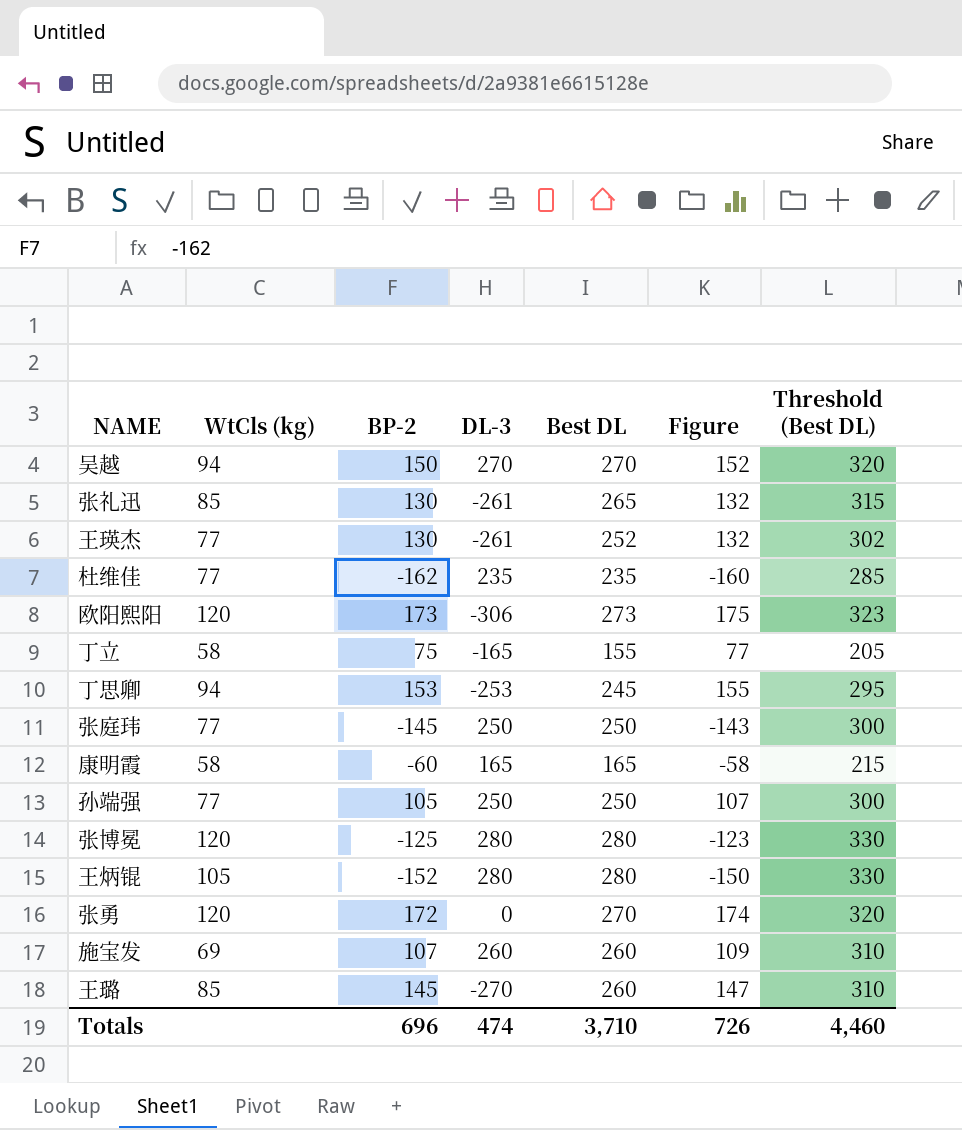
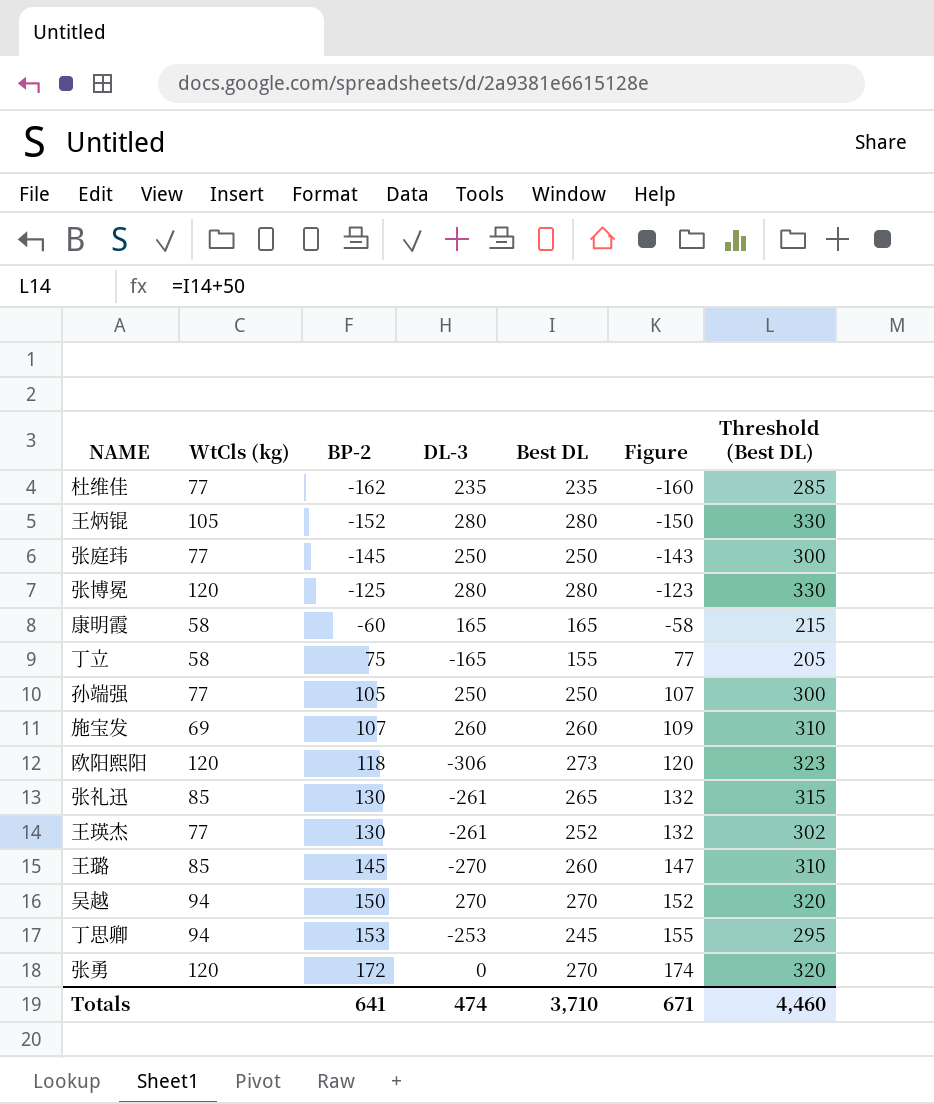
row order: none -> BP-2 ascending
欧阳熙阳 | BP-2: 173 -> 118
欧阳熙阳 | Figure: 175 -> 120
Totals | BP-2: 696 -> 641
Totals | Figure: 726 -> 671

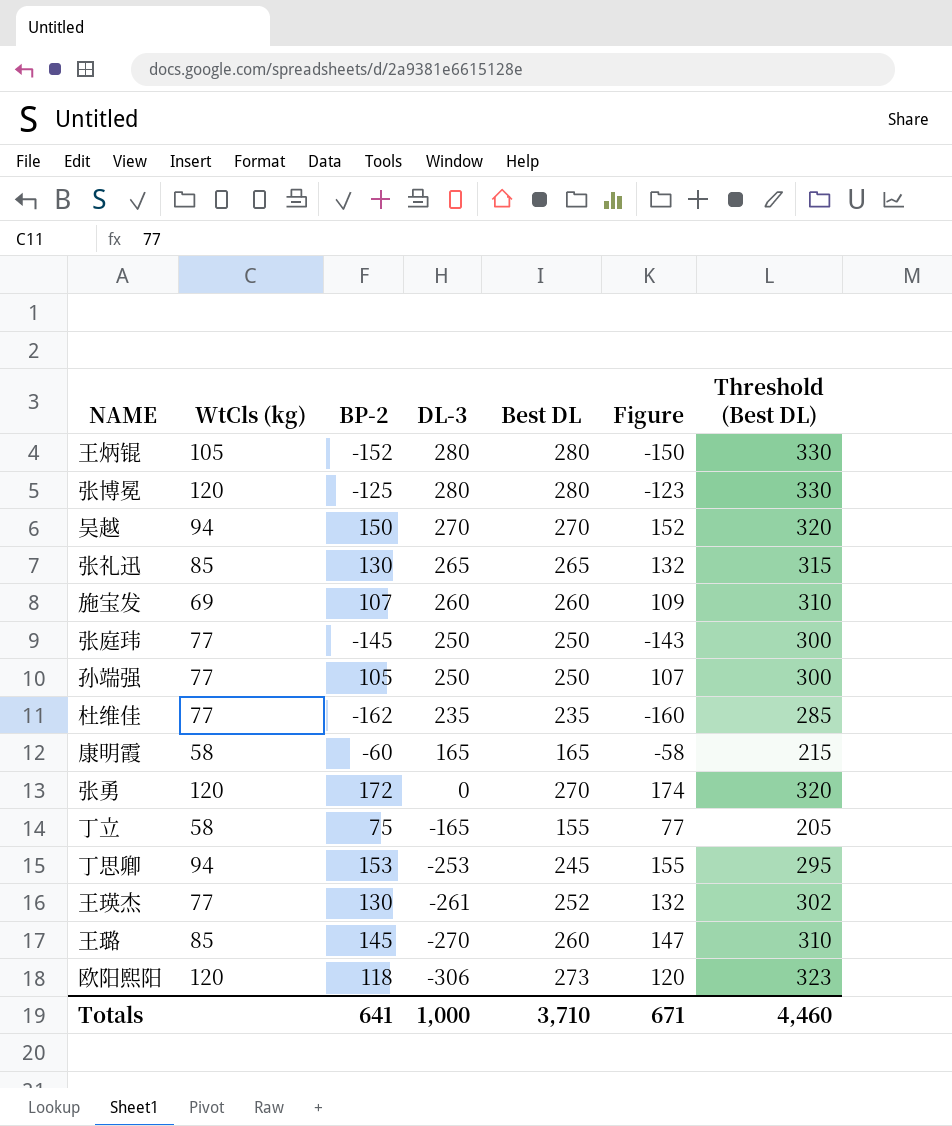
row order: BP-2 ascending -> DL-3 descending
张礼迅 | DL-3: -261 -> 265
Totals | DL-3: 474 -> 1,000

